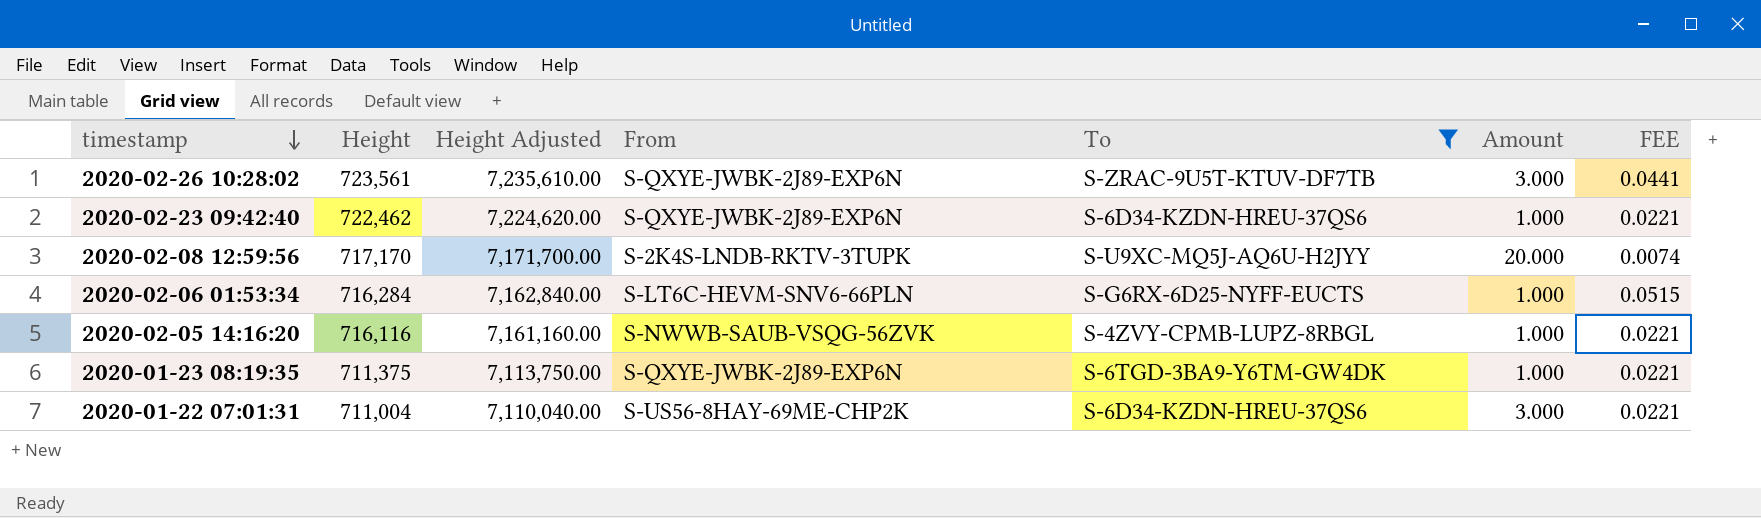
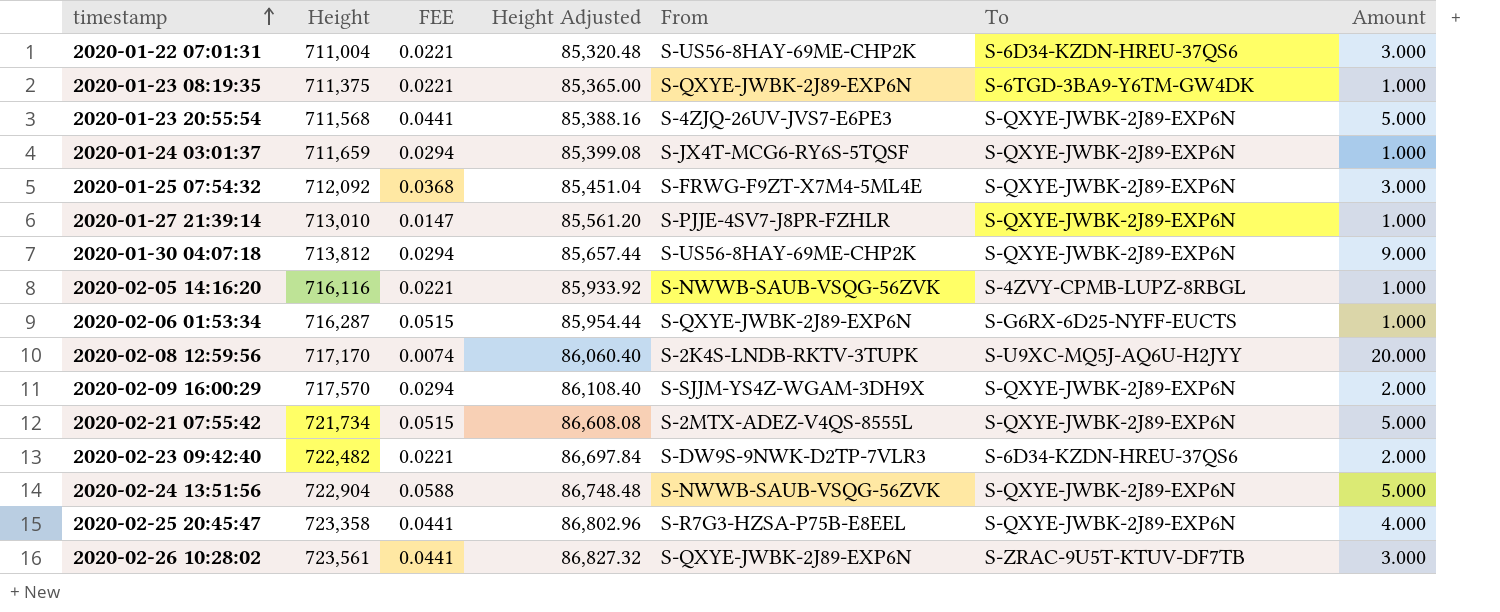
filter: To != S-QXYE-JWBK-2J89-EXP6N -> none
row order: timestamp descending -> timestamp ascending
column FEE | position: 7 -> 3
column Height Adjusted | formula: [Height] * 10 -> [Height] * 0.12
2020-02-06 01:53:34 | Height: 716,284 -> 716,287
2020-02-06 01:53:34 | From: S-LT6C-HEVM-SNV6-66PLN -> S-QXYE-JWBK-2J89-EXP6N
2020-02-23 09:42:40 | Height: 722,462 -> 722,482
2020-02-23 09:42:40 | From: S-QXYE-JWBK-2J89-EXP6N -> S-DW9S-9NWK-D2TP-7VLR3
2020-02-23 09:42:40 | Amount: 1.000 -> 2.000

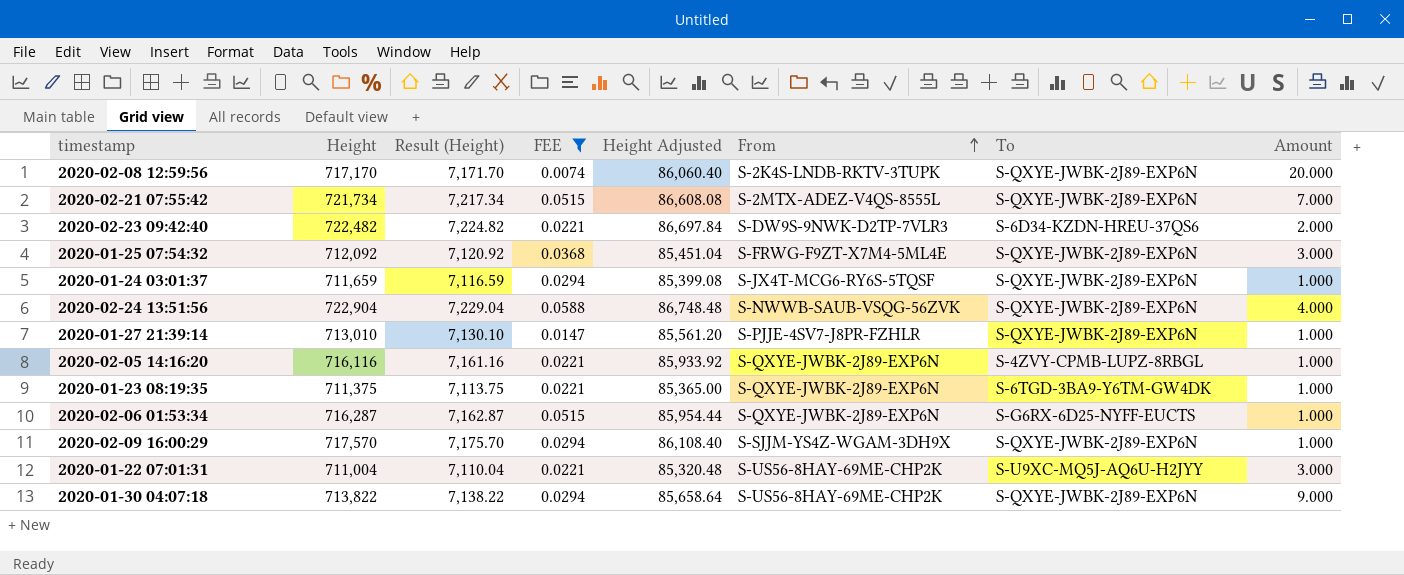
filter: none -> FEE != 0.0441
row order: timestamp ascending -> From ascending
column Result (Height) | formula: none -> [Height] * 0.01
2020-02-08 12:59:56 | To: S-U9XC-MQ5J-AQ6U-H2JYY -> S-QXYE-JWBK-2J89-EXP6N
2020-02-21 07:55:42 | Amount: 5.000 -> 7.000
2020-02-24 13:51:56 | Amount: 5.000 -> 4.000
2020-02-05 14:16:20 | From: S-NWWB-SAUB-VSQG-56ZVK -> S-QXYE-JWBK-2J89-EXP6N
2020-02-09 16:00:29 | Amount: 2.000 -> 1.000
2020-01-22 07:01:31 | To: S-6D34-KZDN-HREU-37QS6 -> S-U9XC-MQ5J-AQ6U-H2JYY
2020-01-30 04:07:18 | Height: 713,812 -> 713,822
2020-01-30 04:07:18 | Height Adjusted: 85,657.44 -> 85,658.64

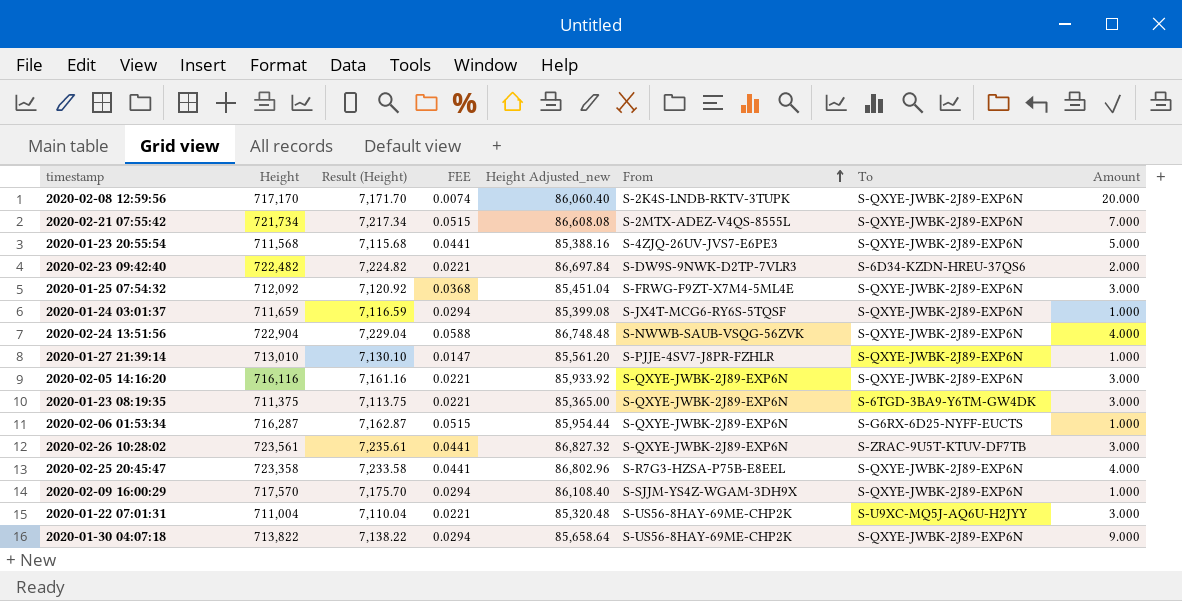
filter: FEE != 0.0441 -> none
column name: Height Adjusted -> Height Adjusted_new
2020-02-05 14:16:20 | To: S-4ZVY-CPMB-LUPZ-8RBGL -> S-QXYE-JWBK-2J89-EXP6N
2020-02-05 14:16:20 | Amount: 1.000 -> 3.000
2020-01-23 08:19:35 | Amount: 1.000 -> 3.000

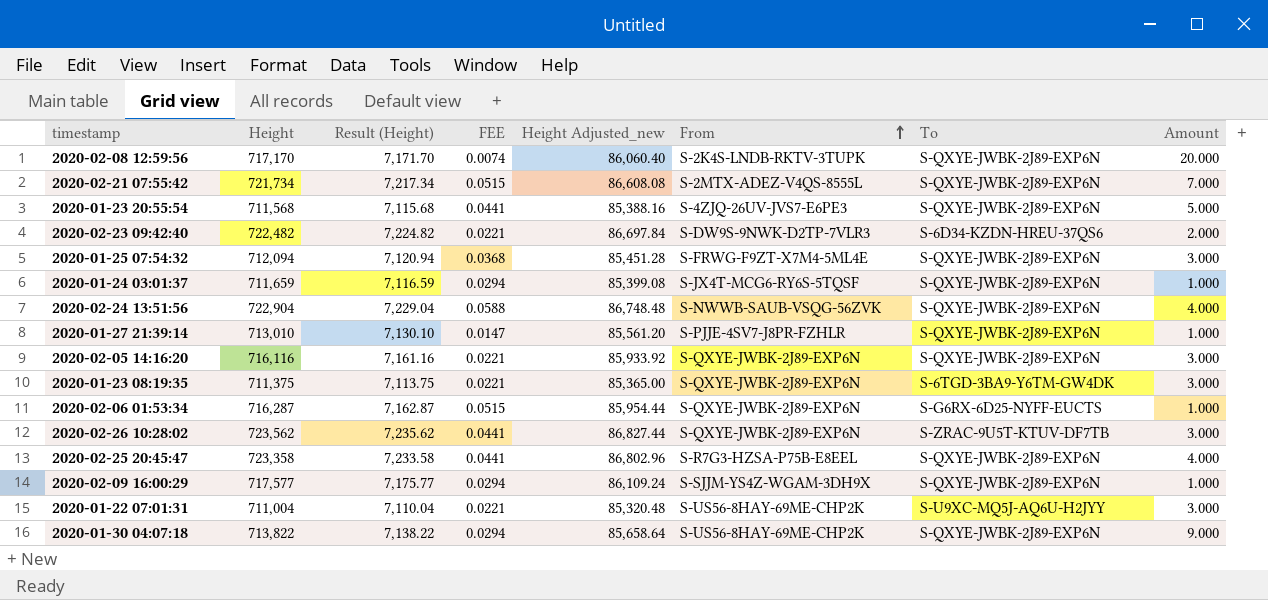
2020-01-25 07:54:32 | Height: 712,092 -> 712,094
2020-01-25 07:54:32 | Result (Height): 7,120.92 -> 7,120.94
2020-01-25 07:54:32 | Height Adjusted_new: 85,451.04 -> 85,451.28
2020-02-26 10:28:02 | Height: 723,561 -> 723,562
2020-02-26 10:28:02 | Result (Height): 7,235.61 -> 7,235.62
2020-02-26 10:28:02 | Height Adjusted_new: 86,827.32 -> 86,827.44
2020-02-09 16:00:29 | Height: 717,570 -> 717,577
2020-02-09 16:00:29 | Result (Height): 7,175.70 -> 7,175.77
2020-02-09 16:00:29 | Height Adjusted_new: 86,108.40 -> 86,109.24

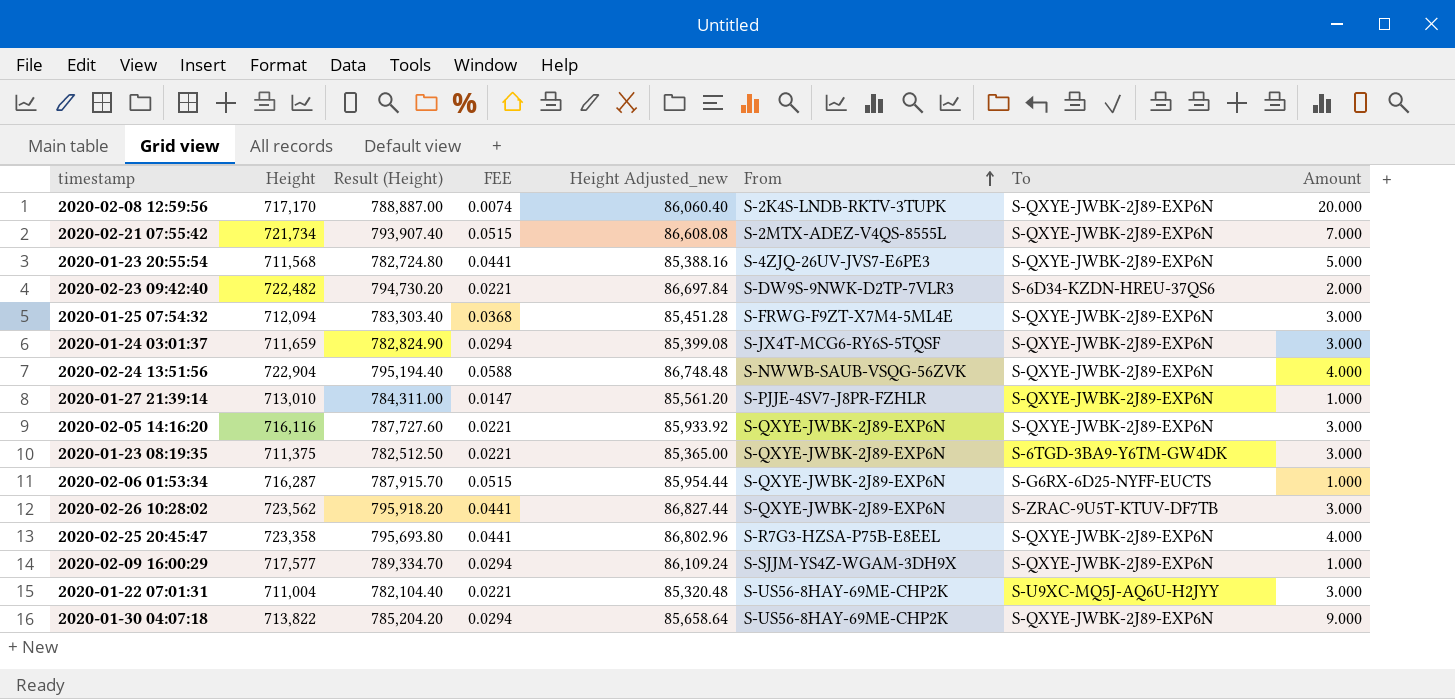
column Result (Height) | formula: [Height] * 0.01 -> [Height] * 1.1
2020-01-24 03:01:37 | Amount: 1.000 -> 3.000

